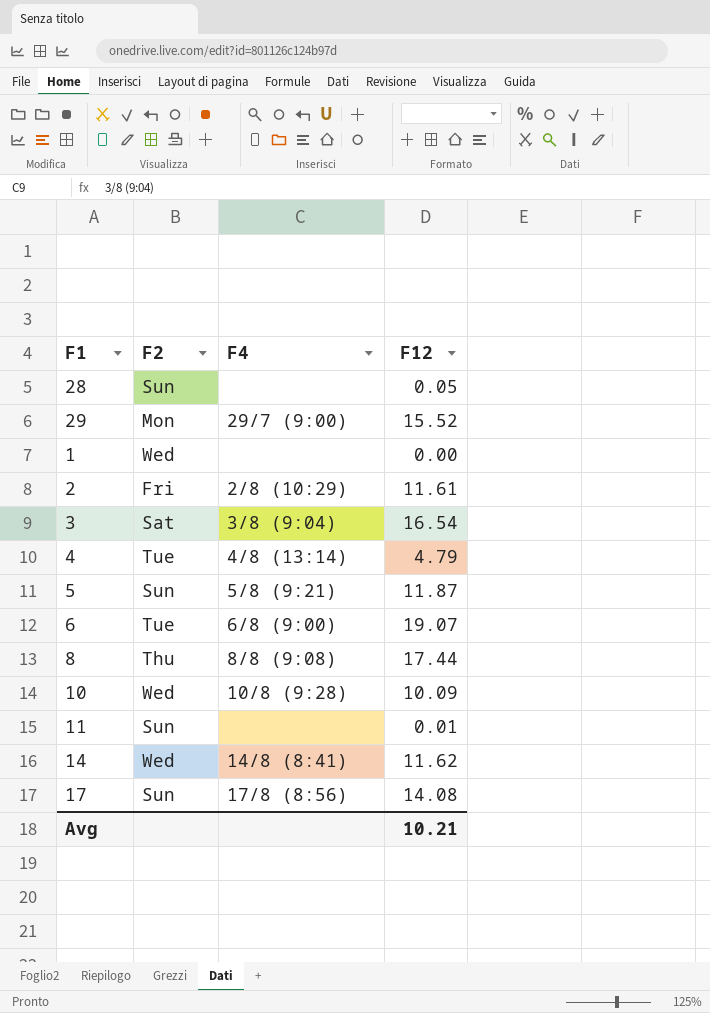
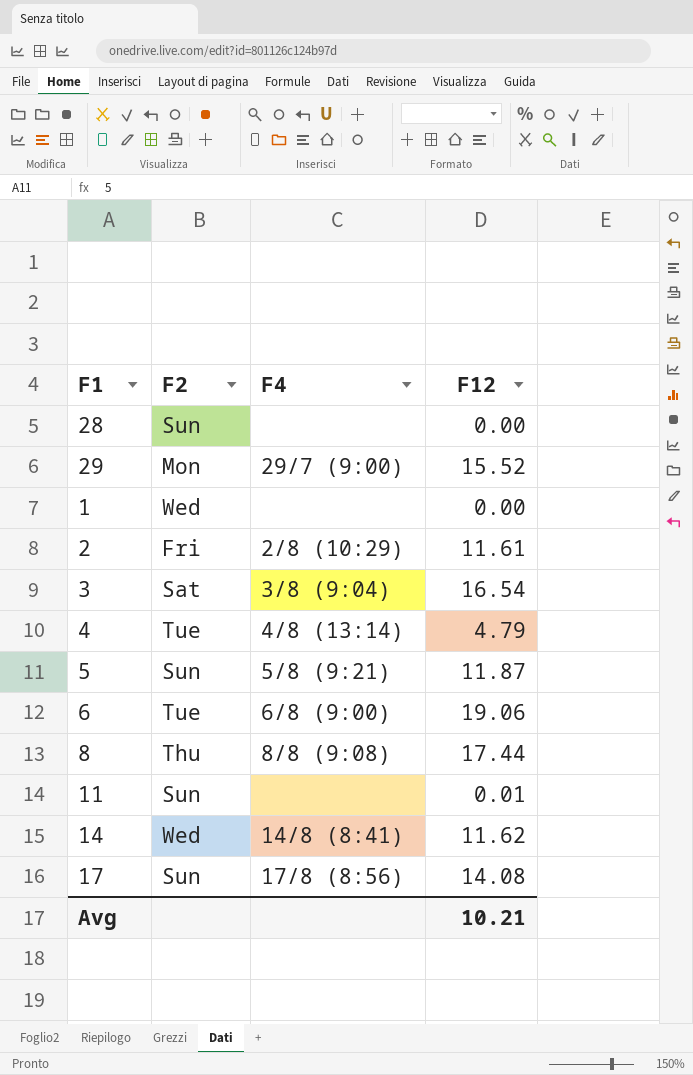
row 10: Wed | 10/8 (9:28) | 10.09 -> none
28 | F12: 0.05 -> 0.00
6 | F12: 19.07 -> 19.06

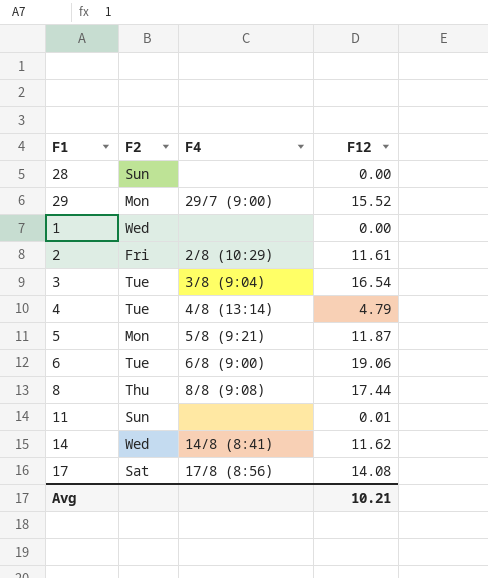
3 | F2: Sat -> Tue
5 | F2: Sun -> Mon
17 | F2: Sun -> Sat

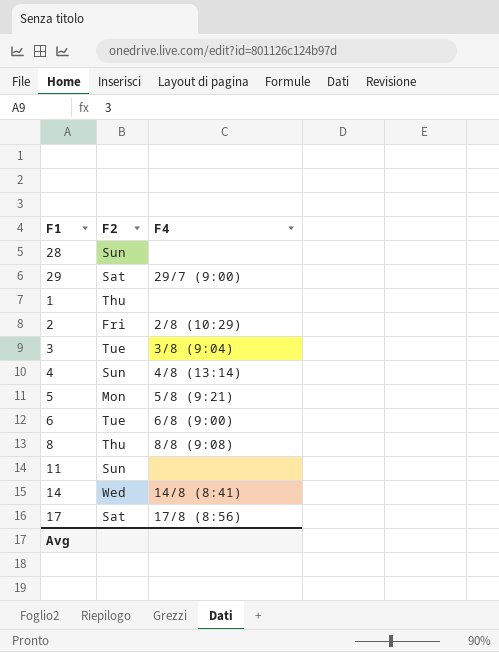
column F12 | position: 4 -> none
29 | F2: Mon -> Sat
1 | F2: Wed -> Thu
4 | F2: Tue -> Sun

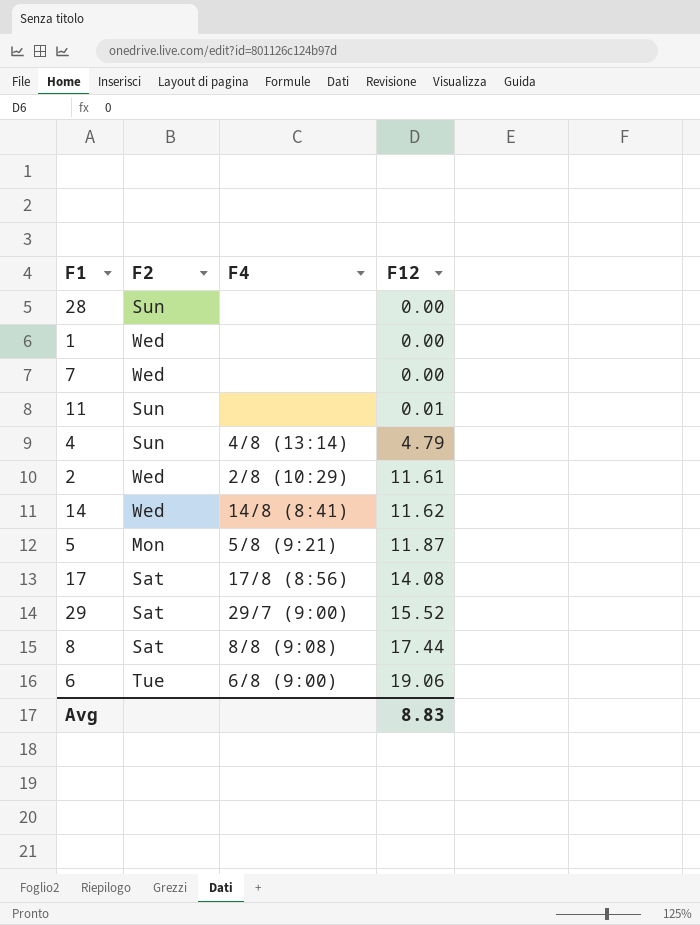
row order: none -> F12 ascending
column F12 | position: none -> 4
row 3: Tue | 3/8 (9:04) -> none
1 | F2: Thu -> Wed
row 7: none -> Wed | none | 0.00
2 | F2: Fri -> Wed
8 | F2: Thu -> Sat

